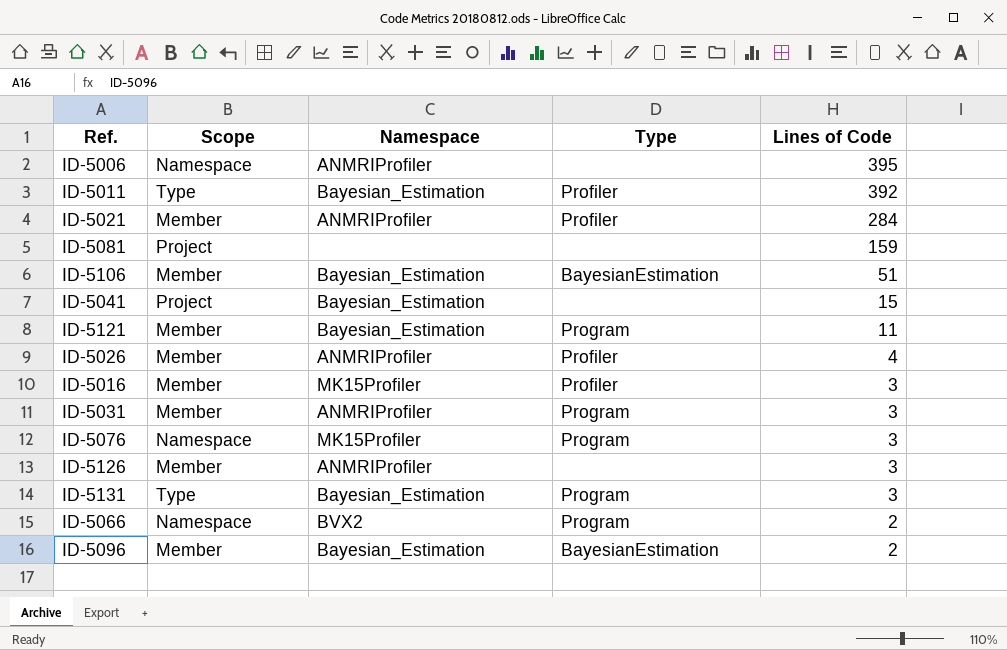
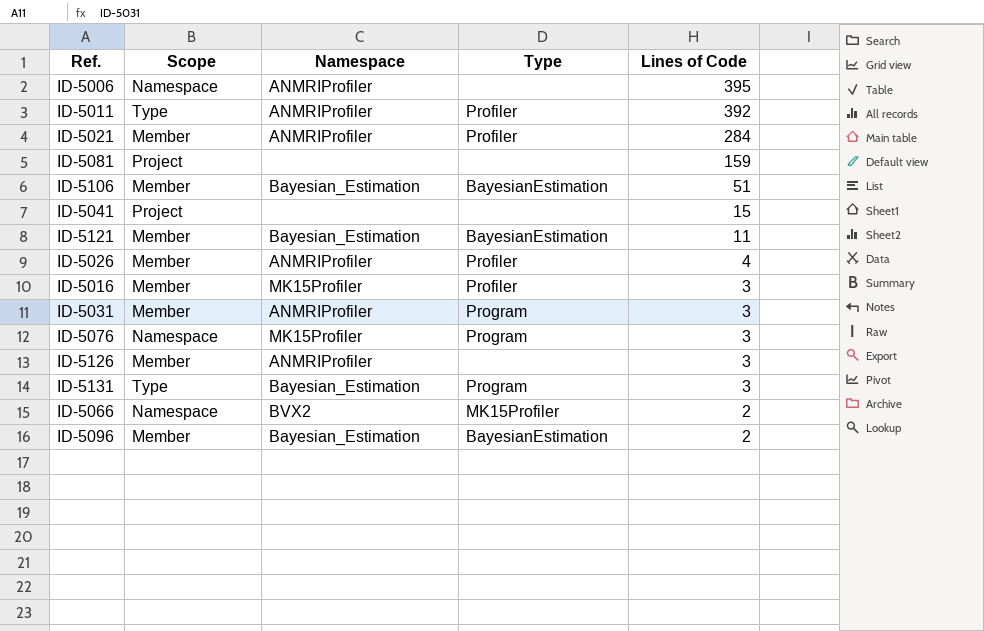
ID-5011 | Namespace: Bayesian_Estimation -> ANMRIProfiler
ID-5041 | Namespace: Bayesian_Estimation -> none
ID-5121 | Type: Program -> BayesianEstimation
ID-5066 | Type: Program -> MK15Profiler

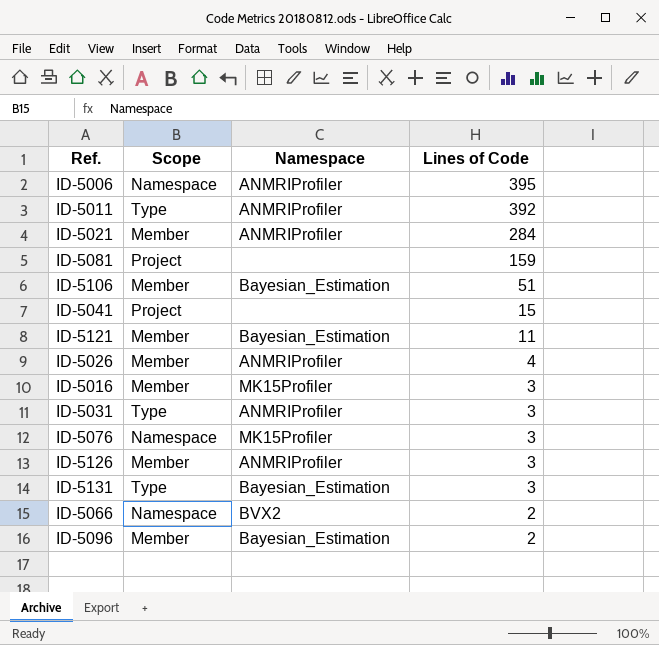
column Type | position: 4 -> none
ID-5031 | Scope: Member -> Type

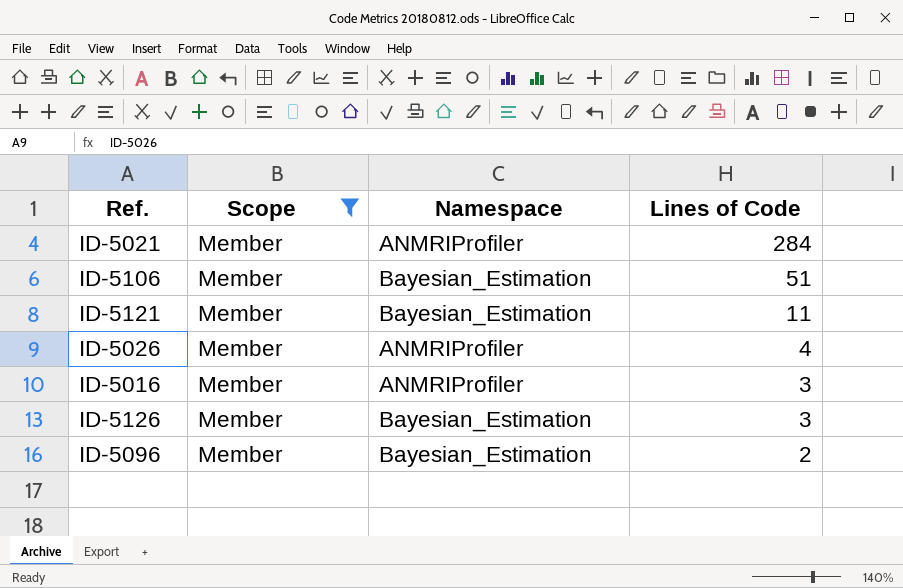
filter: none -> Scope = Member
ID-5016 | Namespace: MK15Profiler -> ANMRIProfiler
ID-5126 | Namespace: ANMRIProfiler -> Bayesian_Estimation

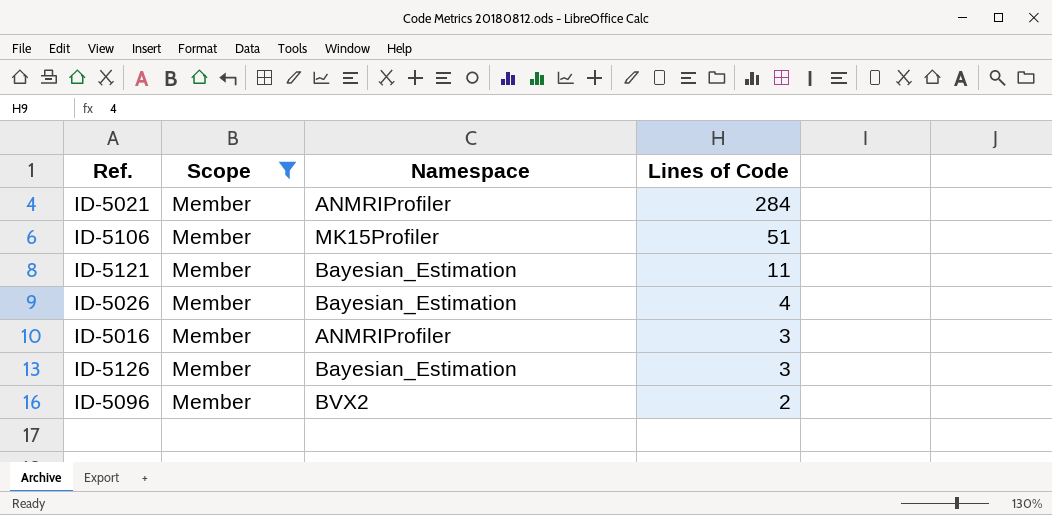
ID-5106 | Namespace: Bayesian_Estimation -> MK15Profiler
ID-5026 | Namespace: ANMRIProfiler -> Bayesian_Estimation
ID-5096 | Namespace: Bayesian_Estimation -> BVX2

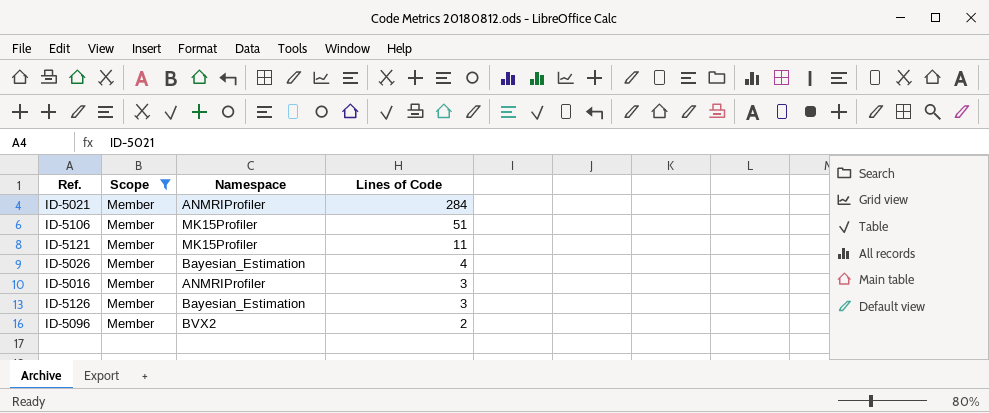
ID-5121 | Namespace: Bayesian_Estimation -> MK15Profiler

